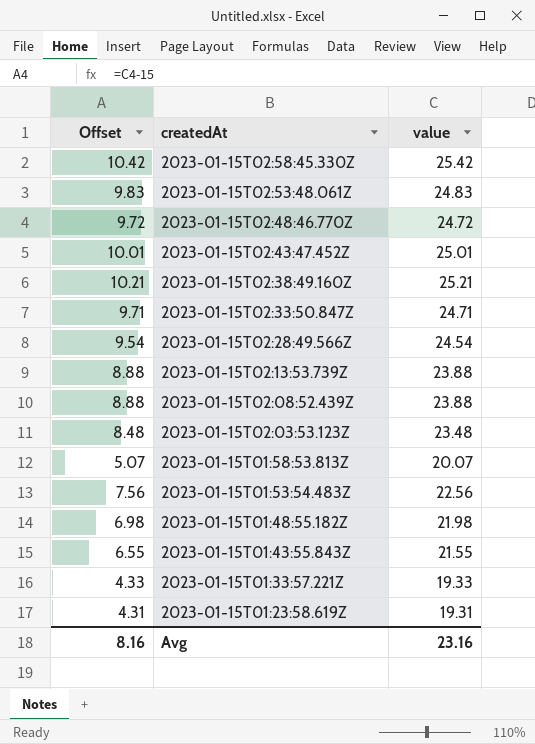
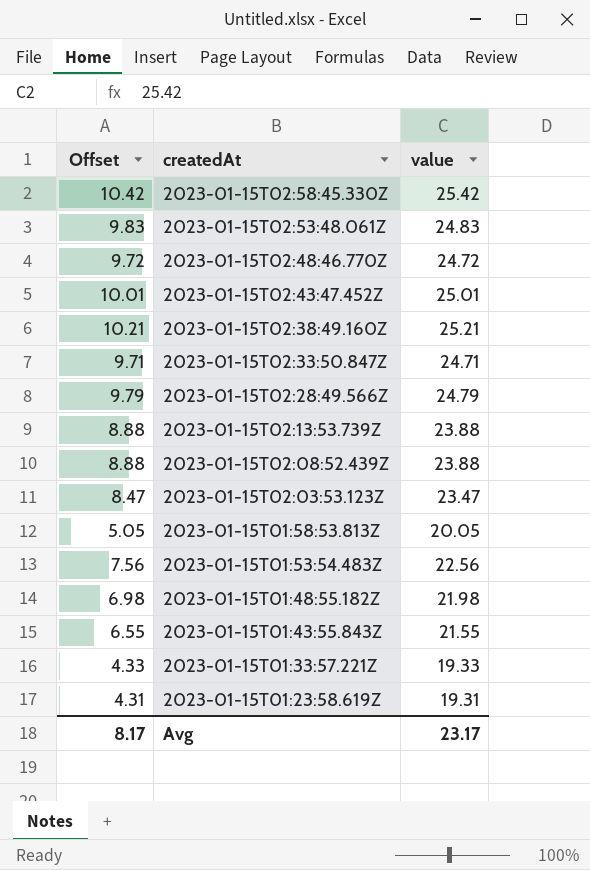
2023-01-15T02:28:49.566Z | Offset: 9.54 -> 9.79
2023-01-15T02:28:49.566Z | value: 24.54 -> 24.79
2023-01-15T02:03:53.123Z | Offset: 8.48 -> 8.47
2023-01-15T02:03:53.123Z | value: 23.48 -> 23.47
2023-01-15T01:58:53.813Z | Offset: 5.07 -> 5.05
2023-01-15T01:58:53.813Z | value: 20.07 -> 20.05
Avg | Offset: 8.16 -> 8.17
Avg | value: 23.16 -> 23.17

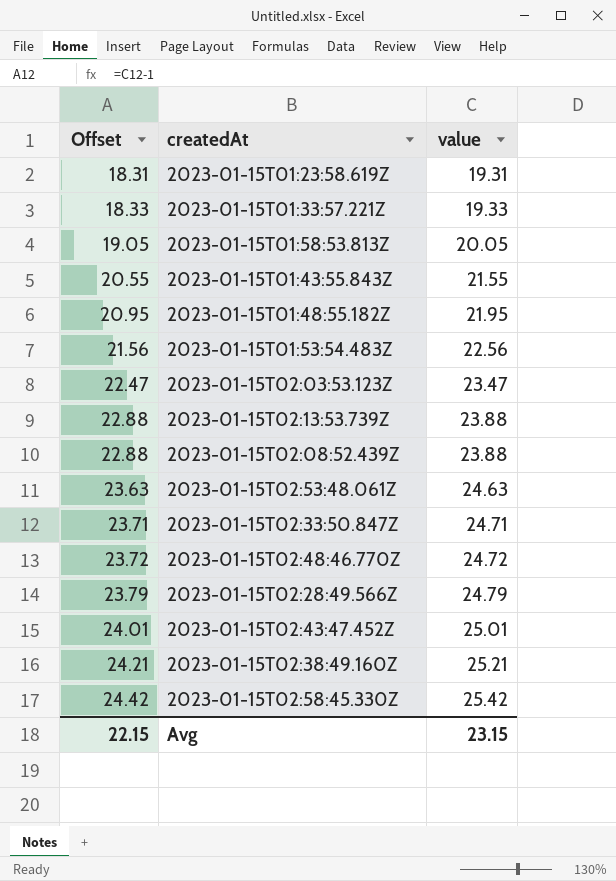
row order: createdAt descending -> Offset ascending
column Offset | formula: [value] - 15 -> [value] - 1
2023-01-15T01:48:55.182Z | value: 21.98 -> 21.95
2023-01-15T02:53:48.061Z | value: 24.83 -> 24.63
Avg | Offset: 8.17 -> 22.15
Avg | value: 23.17 -> 23.15

